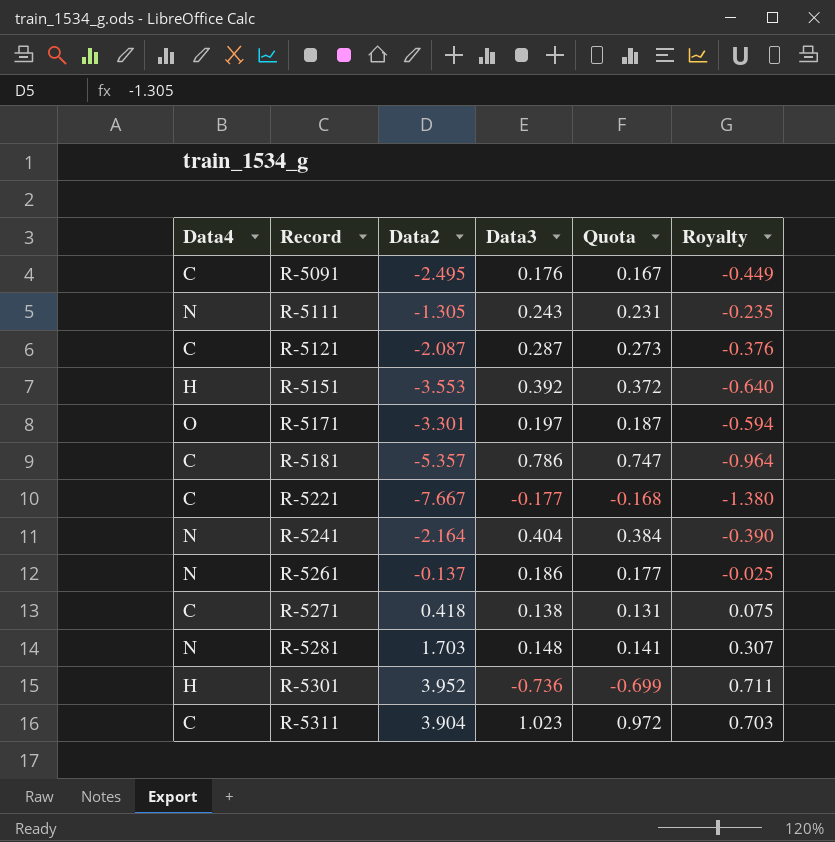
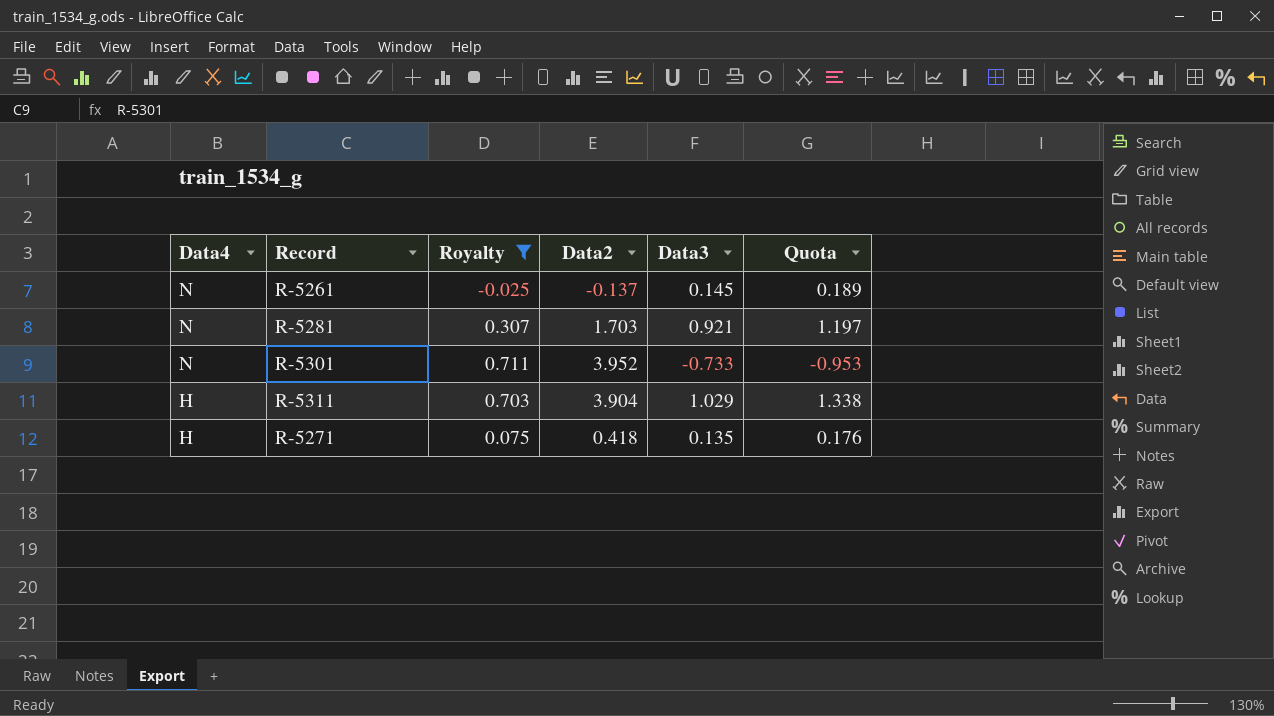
filter: none -> Royalty >= -0.025
row order: Record ascending -> Data4 descending
column Royalty | position: 6 -> 3
column Quota | formula: [Data3] * 0.95 -> [Data3] * 1.3
R-5261 | Data3: 0.186 -> 0.145
R-5281 | Data3: 0.148 -> 0.921
R-5301 | Data4: H -> N
R-5301 | Data3: -0.736 -> -0.733
R-5311 | Data4: C -> H
R-5311 | Data3: 1.023 -> 1.029
R-5271 | Data4: C -> H
R-5271 | Data3: 0.138 -> 0.135

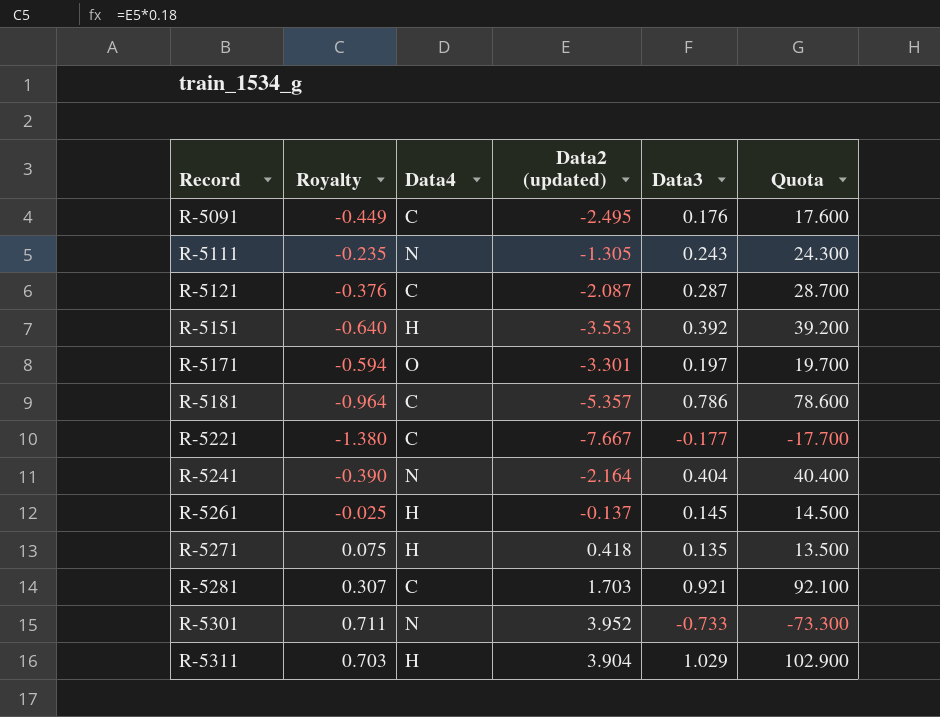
filter: Royalty >= -0.025 -> none
row order: Data4 descending -> Record ascending
column Data4 | position: 1 -> 3
column name: Data2 -> Data2 (updated)
column Quota | formula: [Data3] * 1.3 -> [Data3] * 100
R-5261 | Data4: N -> H
R-5281 | Data4: N -> C

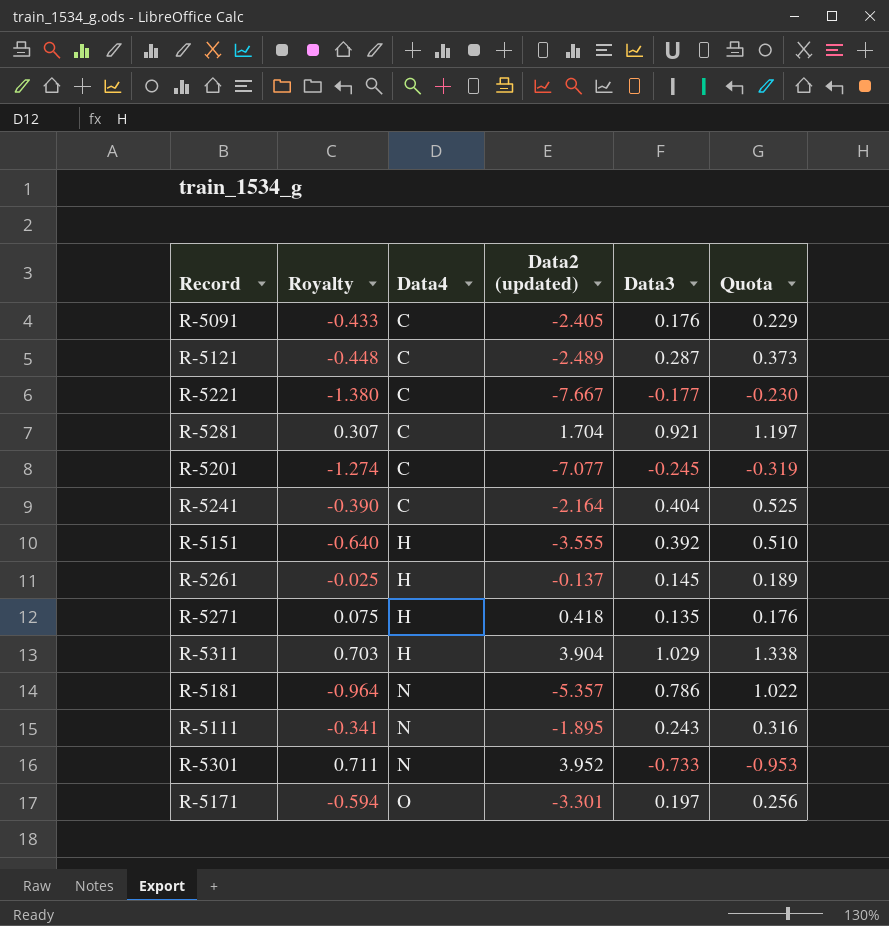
row order: Record ascending -> Data4 ascending
column Quota | formula: [Data3] * 100 -> [Data3] * 1.3
R-5091 | Royalty: -0.449 -> -0.433
R-5091 | Data2 (updated): -2.495 -> -2.405
R-5121 | Royalty: -0.376 -> -0.448
R-5121 | Data2 (updated): -2.087 -> -2.489
R-5281 | Data2 (updated): 1.703 -> 1.704
row R-5201: none -> -1.274 | C | -7.077 | -0.245 | -0.319
R-5241 | Data4: N -> C
R-5151 | Data2 (updated): -3.553 -> -3.555
R-5181 | Data4: C -> N
R-5111 | Royalty: -0.235 -> -0.341
R-5111 | Data2 (updated): -1.305 -> -1.895

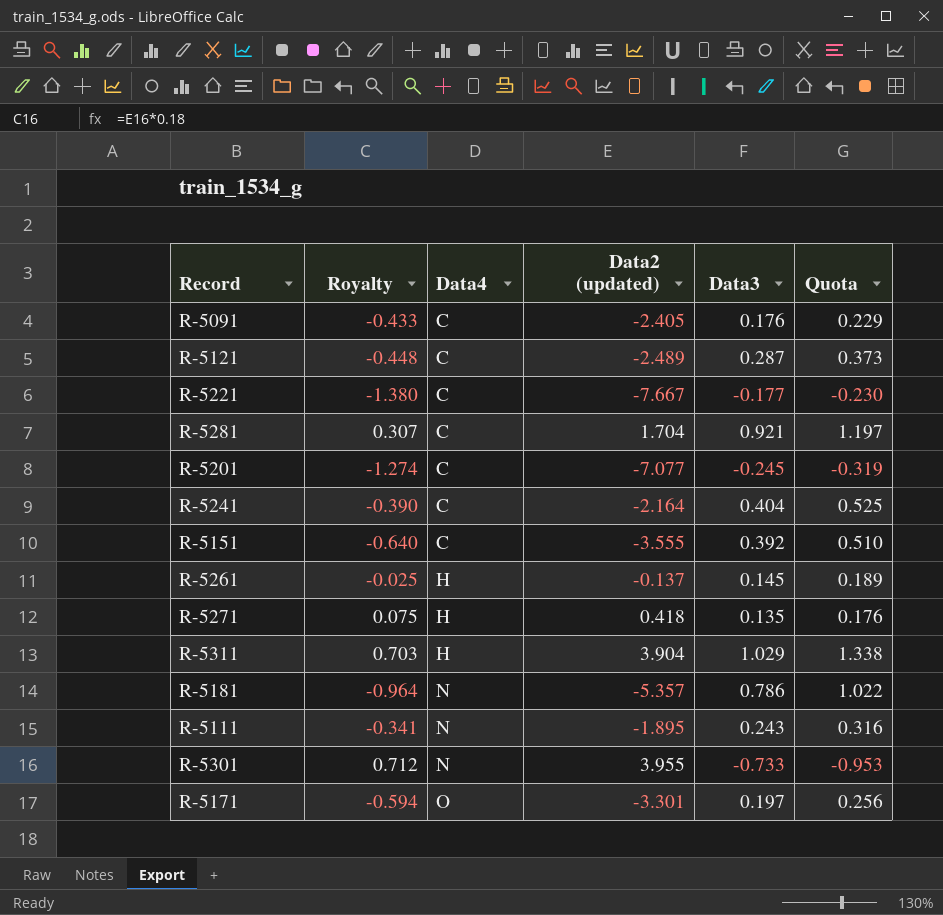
R-5151 | Data4: H -> C
R-5301 | Royalty: 0.711 -> 0.712
R-5301 | Data2 (updated): 3.952 -> 3.955

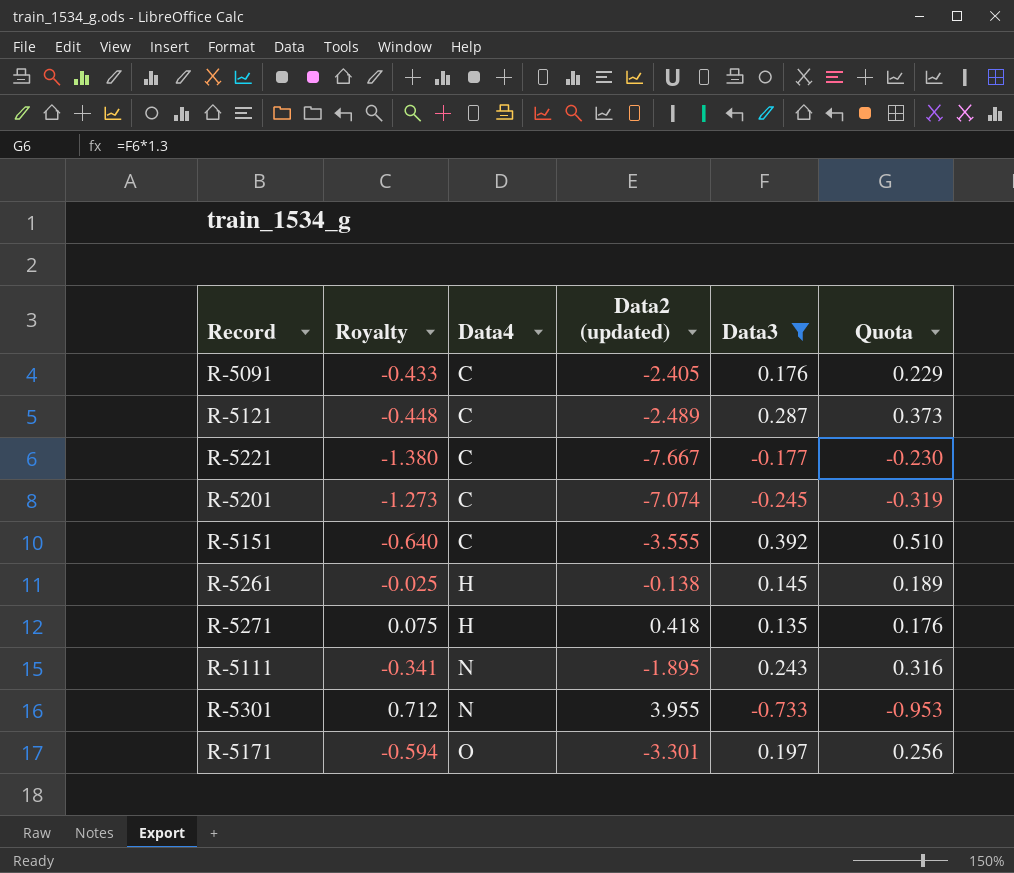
filter: none -> Data3 <= 0.392
R-5201 | Royalty: -1.274 -> -1.273
R-5201 | Data2 (updated): -7.077 -> -7.074
R-5261 | Data2 (updated): -0.137 -> -0.138

